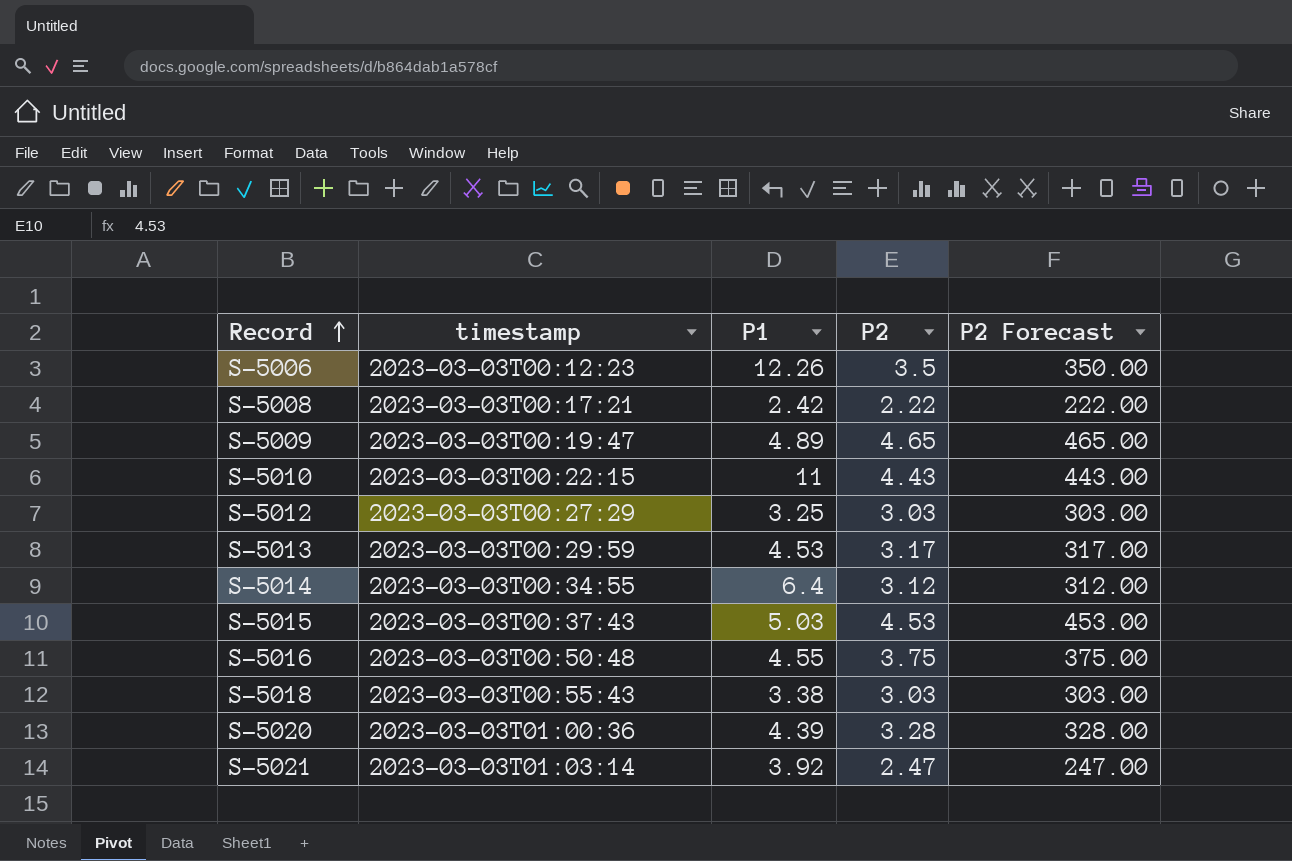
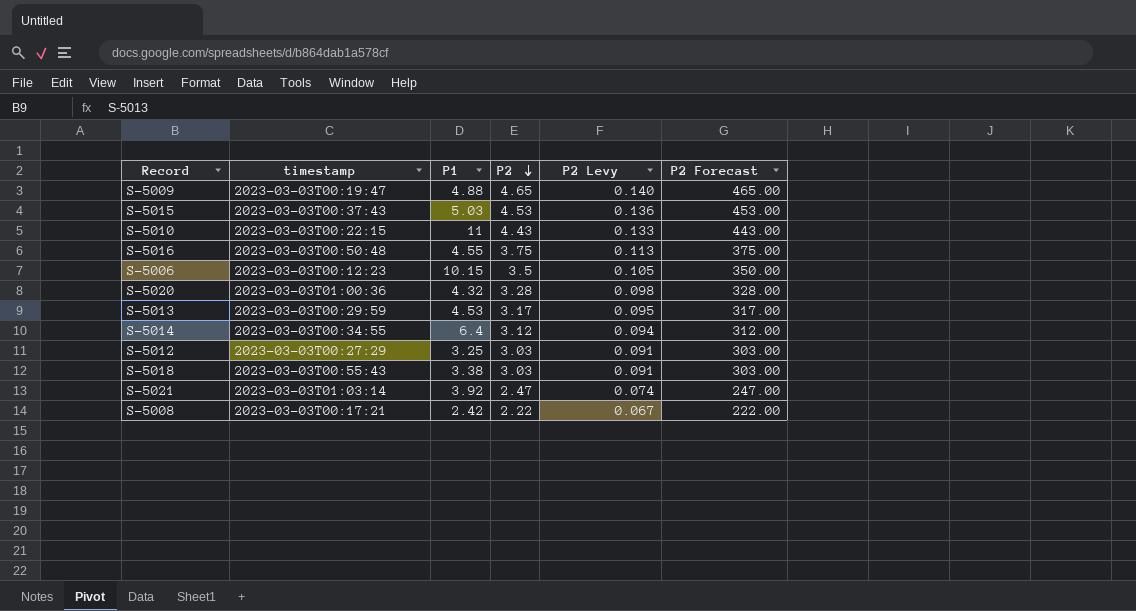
row order: Record ascending -> P2 descending
column P2 Levy | formula: none -> [P2] * 0.03
S-5009 | P1: 4.89 -> 4.88
S-5006 | P1: 12.26 -> 10.15
S-5020 | P1: 4.39 -> 4.32

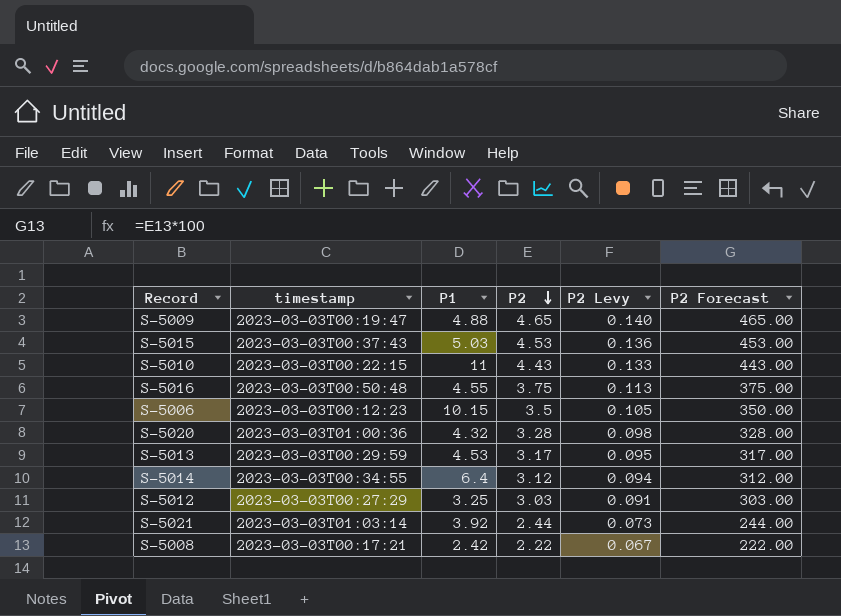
row S-5018: 2023-03-03T00:55:43 | 3.38 | 3.03 | 0.091 | 303.00 -> none
S-5021 | P2: 2.47 -> 2.44
S-5021 | P2 Levy: 0.074 -> 0.073
S-5021 | P2 Forecast: 247.00 -> 244.00

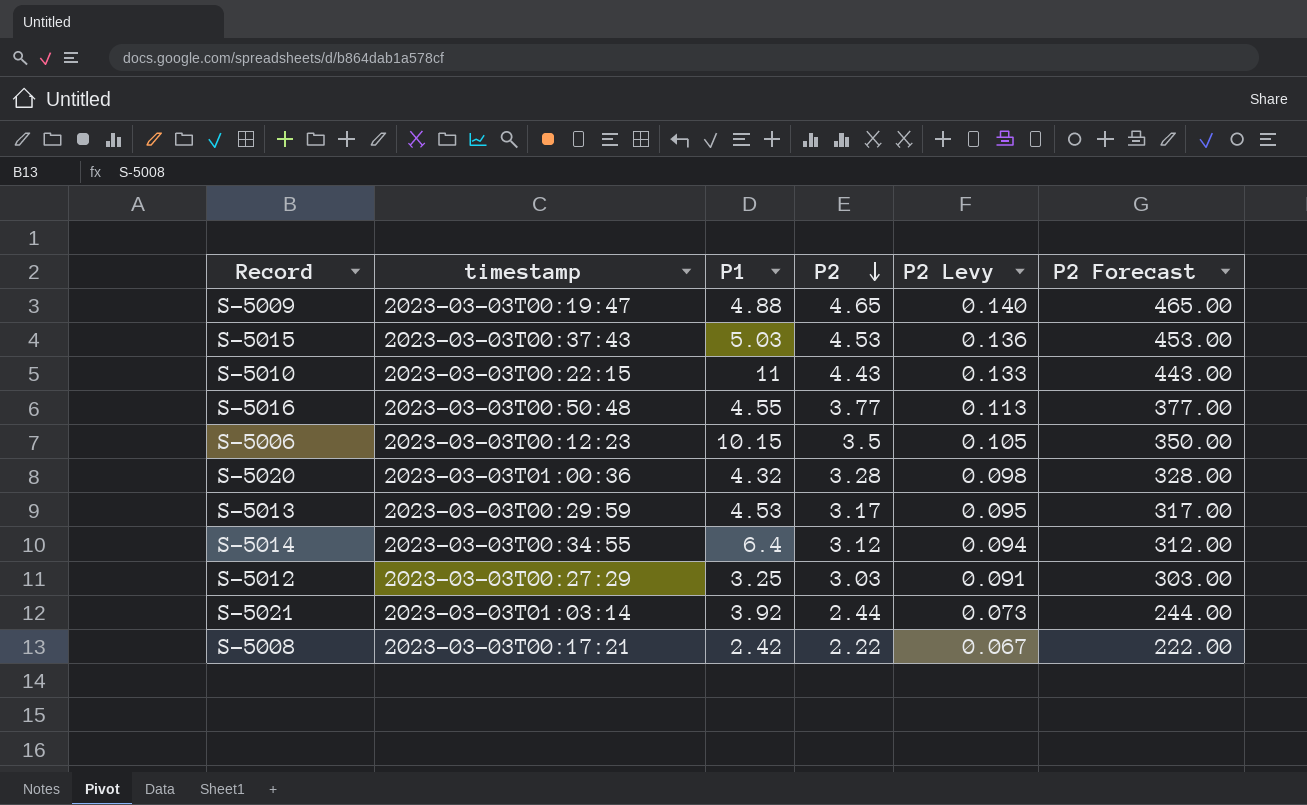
S-5016 | P2: 3.75 -> 3.77
S-5016 | P2 Forecast: 375.00 -> 377.00

